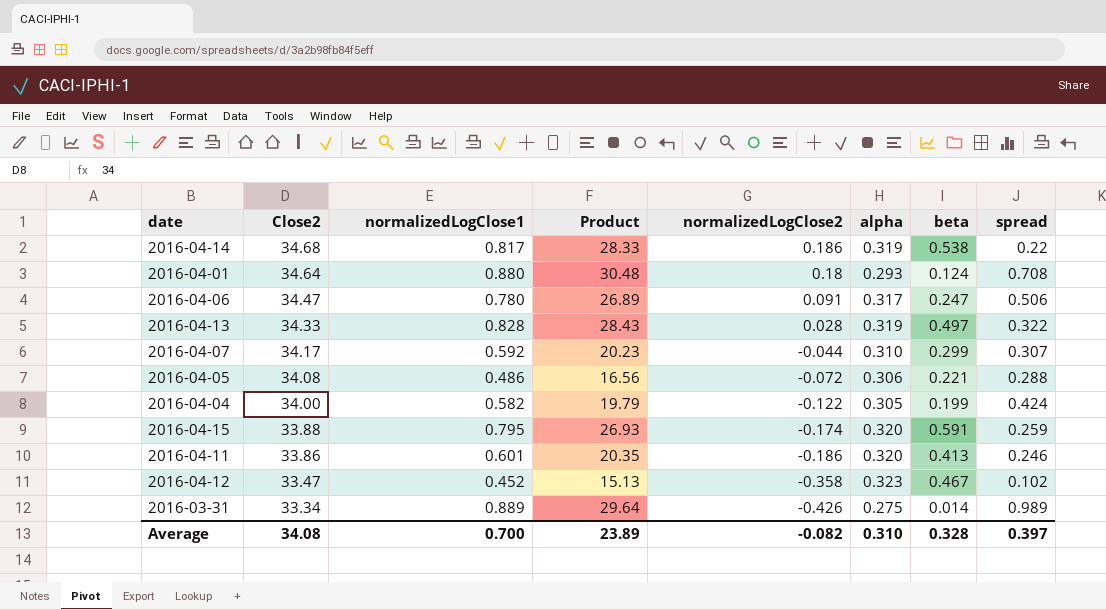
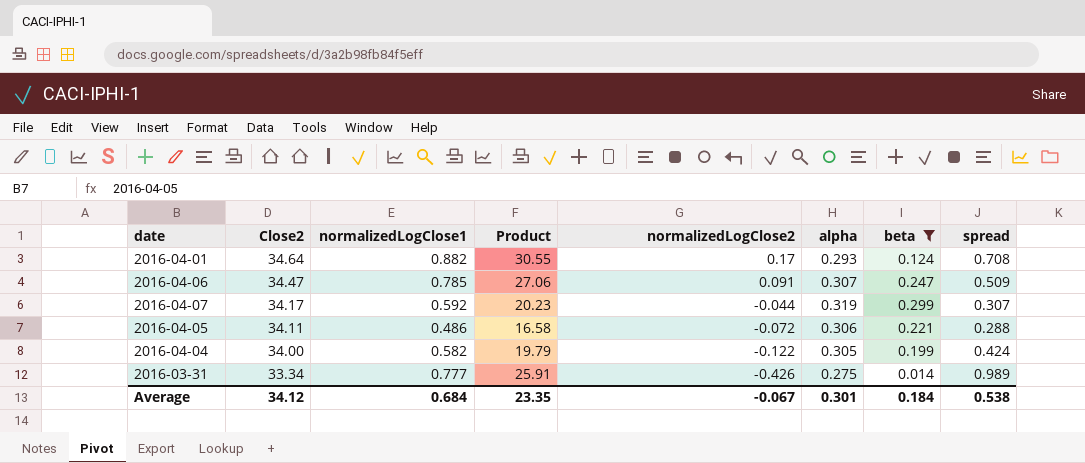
filter: none -> beta <= 0.299
2016-04-01 | normalizedLogClose1: 0.880 -> 0.882
2016-04-01 | Product: 30.48 -> 30.55
2016-04-01 | normalizedLogClose2: 0.18 -> 0.17
2016-04-06 | normalizedLogClose1: 0.780 -> 0.785
2016-04-06 | Product: 26.89 -> 27.06
2016-04-06 | alpha: 0.317 -> 0.307
2016-04-06 | spread: 0.506 -> 0.509
2016-04-07 | alpha: 0.310 -> 0.319
2016-04-05 | Close2: 34.08 -> 34.11
2016-04-05 | Product: 16.56 -> 16.58
2016-03-31 | normalizedLogClose1: 0.889 -> 0.777
2016-03-31 | Product: 29.64 -> 25.91
Average | Close2: 34.08 -> 34.12
Average | normalizedLogClose1: 0.700 -> 0.684
Average | Product: 23.89 -> 23.35
Average | normalizedLogClose2: -0.082 -> -0.067
Average | alpha: 0.310 -> 0.301
Average | beta: 0.328 -> 0.184
Average | spread: 0.397 -> 0.538

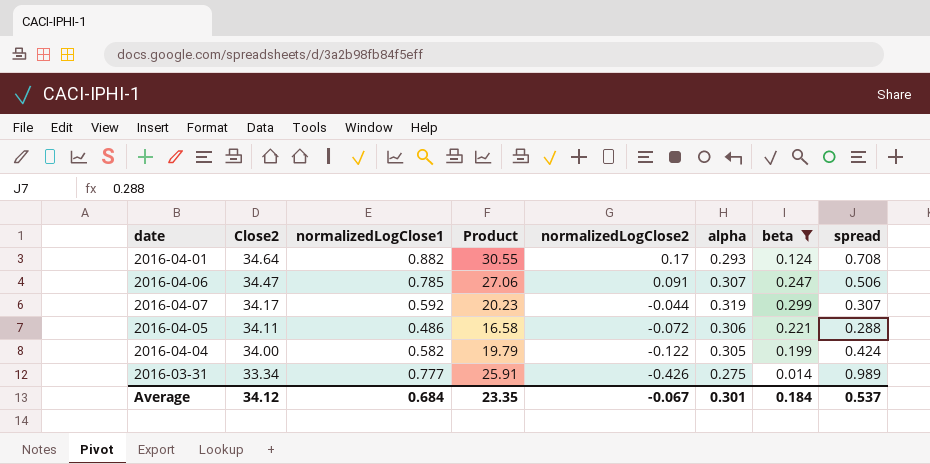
2016-04-06 | spread: 0.509 -> 0.506
Average | spread: 0.538 -> 0.537

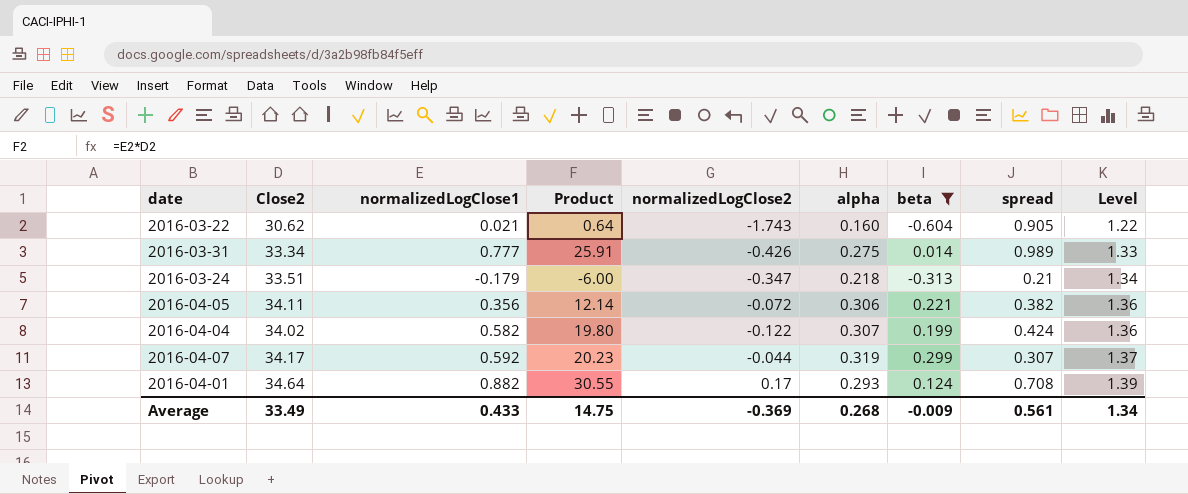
row order: Close2 descending -> Level ascending
column Level | formula: none -> [Close2] * 0.04
row 2016-04-06: 34.47 | 0.785 | 27.06 | 0.091 | 0.307 | 0.247 | 0.506 -> none
row 2016-03-22: none -> 30.62 | 0.021 | 0.64 | -1.743 | 0.160 | -0.604 | 0.905 | 1.22
row 2016-03-24: none -> 33.51 | -0.179 | -6.00 | -0.347 | 0.218 | -0.313 | 0.21 | 1.34
2016-04-05 | normalizedLogClose1: 0.486 -> 0.356
2016-04-05 | Product: 16.58 -> 12.14
2016-04-05 | spread: 0.288 -> 0.382
2016-04-04 | Close2: 34.00 -> 34.02
2016-04-04 | Product: 19.79 -> 19.80
2016-04-04 | alpha: 0.305 -> 0.307
Average | Close2: 34.12 -> 33.49
Average | normalizedLogClose1: 0.684 -> 0.433
Average | Product: 23.35 -> 14.75
Average | normalizedLogClose2: -0.067 -> -0.369
Average | alpha: 0.301 -> 0.268
Average | beta: 0.184 -> -0.009
Average | spread: 0.537 -> 0.561

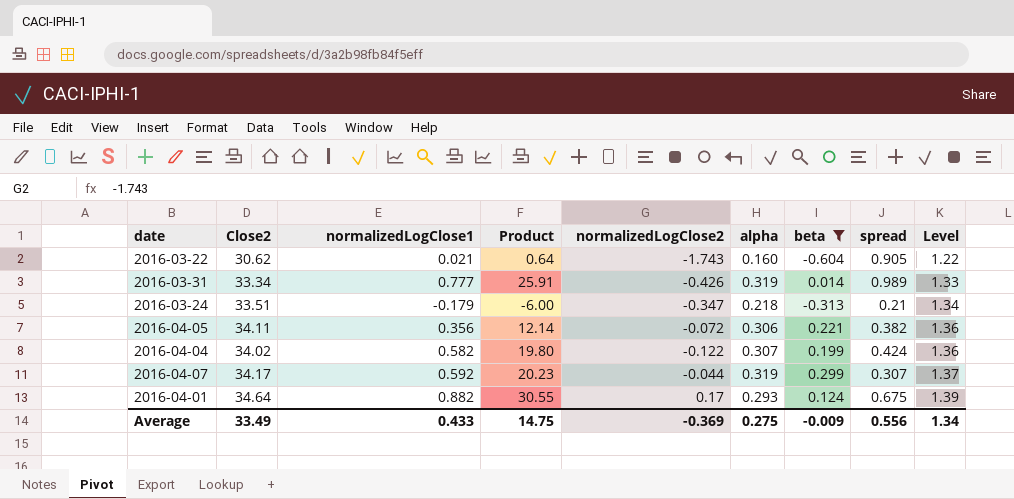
2016-03-31 | alpha: 0.275 -> 0.319
2016-04-01 | spread: 0.708 -> 0.675
Average | alpha: 0.268 -> 0.275
Average | spread: 0.561 -> 0.556

